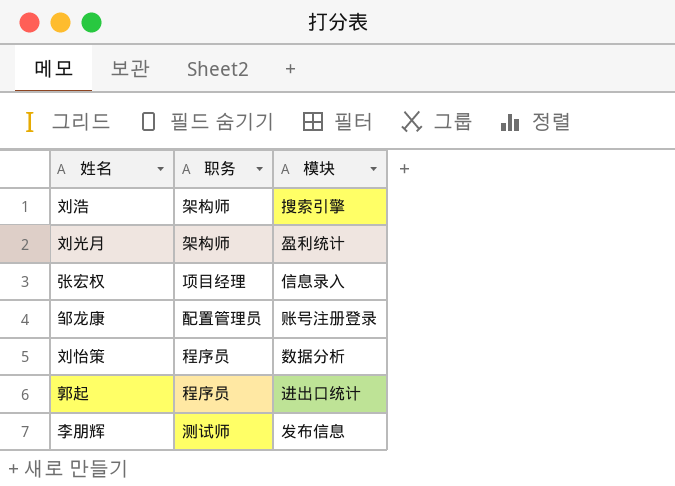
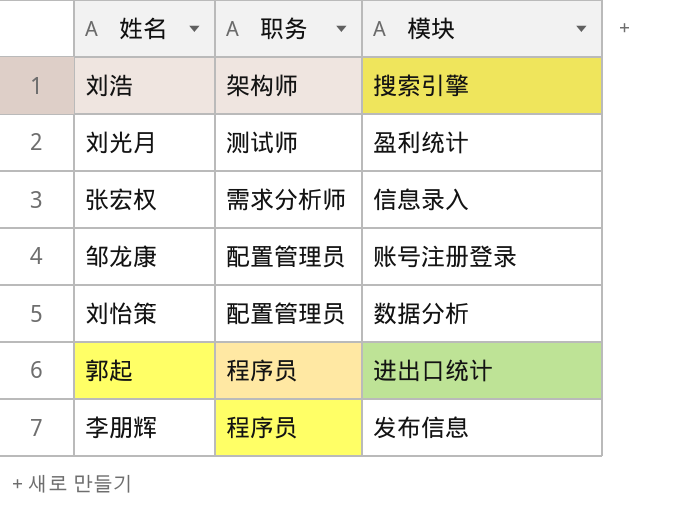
刘光月 | 职务: 架构师 -> 测试师
张宏权 | 职务: 项目经理 -> 需求分析师
刘怡策 | 职务: 程序员 -> 配置管理员
李朋辉 | 职务: 测试师 -> 程序员

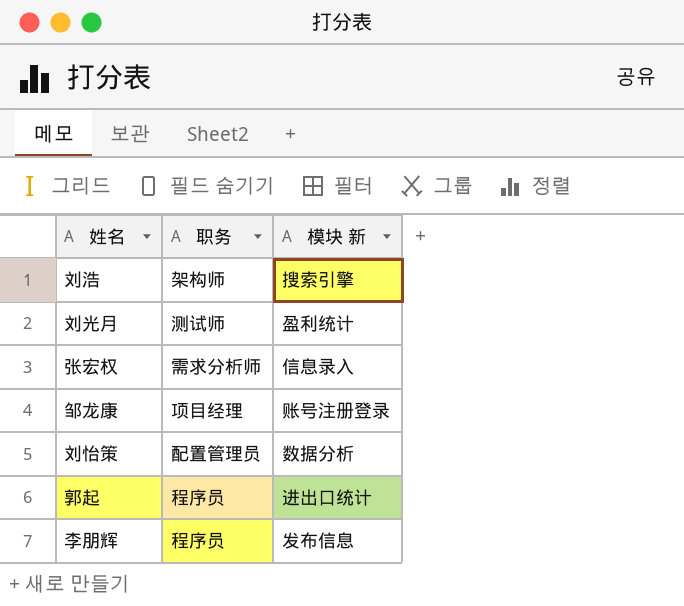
column name: 模块 -> 模块 新
邹龙康 | 职务: 配置管理员 -> 项目经理

